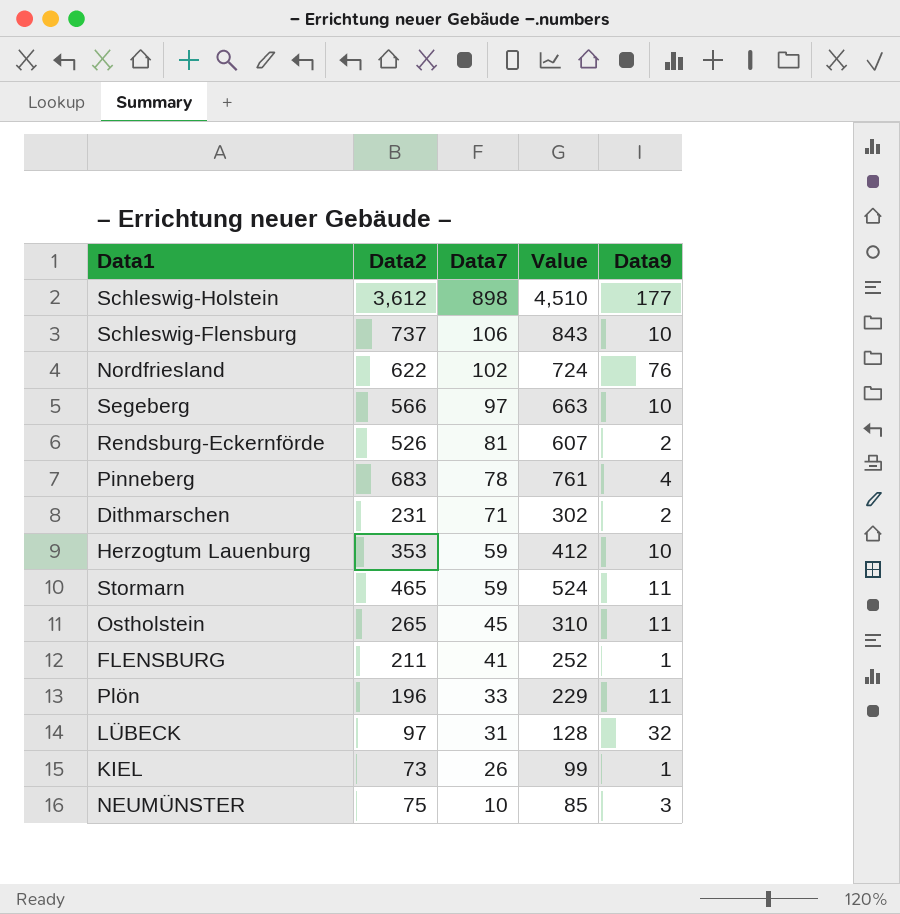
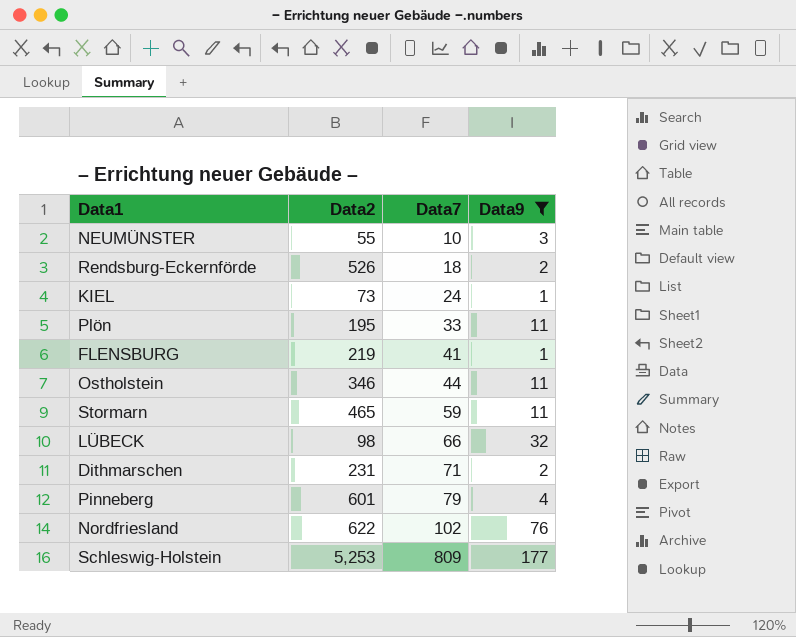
filter: none -> Data9 != 10
row order: Data7 descending -> Data7 ascending
column Value | formula: [Data2] + [Data7] -> none
NEUMÜNSTER | Data2: 75 -> 55
Rendsburg-Eckernförde | Data7: 81 -> 18
KIEL | Data7: 26 -> 24
Plön | Data2: 196 -> 195
FLENSBURG | Data2: 211 -> 219
Ostholstein | Data2: 265 -> 346
Ostholstein | Data7: 45 -> 44
LÜBECK | Data2: 97 -> 98
LÜBECK | Data7: 31 -> 66
Pinneberg | Data2: 683 -> 601
Pinneberg | Data7: 78 -> 79
Schleswig-Holstein | Data2: 3,612 -> 5,253
Schleswig-Holstein | Data7: 898 -> 809

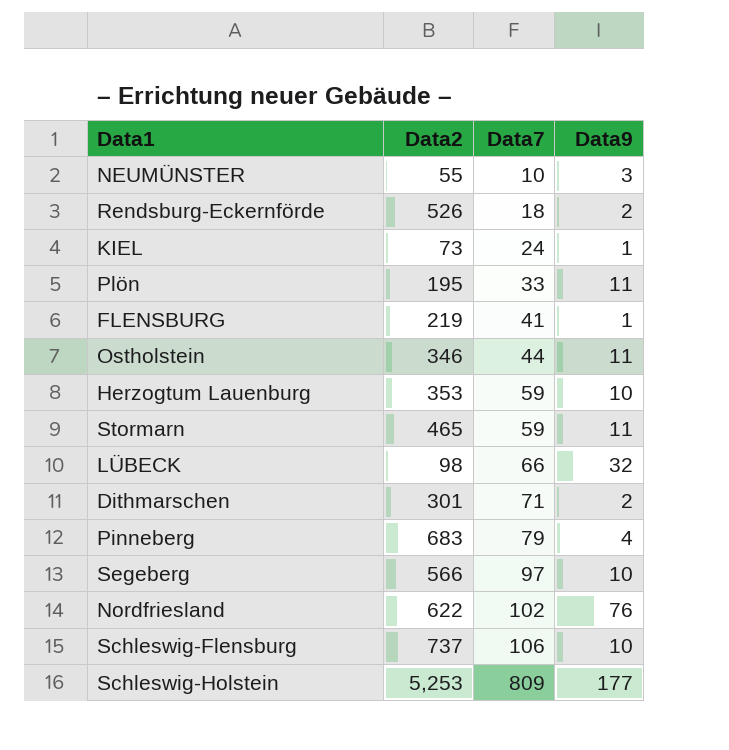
filter: Data9 != 10 -> none
Dithmarschen | Data2: 231 -> 301
Pinneberg | Data2: 601 -> 683

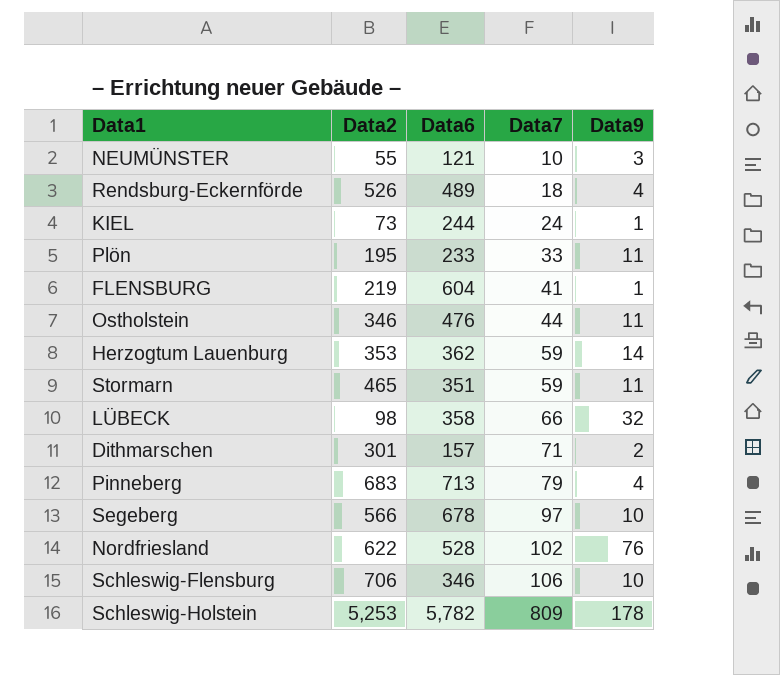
column Data6 | position: none -> 3
Rendsburg-Eckernförde | Data9: 2 -> 4
Herzogtum Lauenburg | Data9: 10 -> 14
Schleswig-Flensburg | Data2: 737 -> 706
Schleswig-Holstein | Data9: 177 -> 178

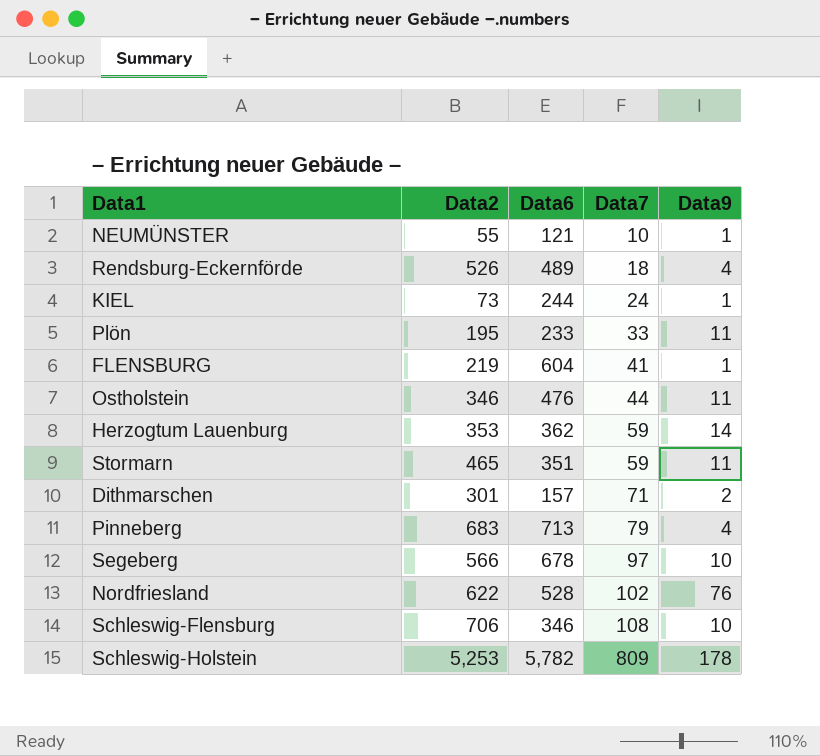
row LÜBECK: 98 | 358 | 66 | 32 -> none
NEUMÜNSTER | Data9: 3 -> 1
Schleswig-Flensburg | Data7: 106 -> 108

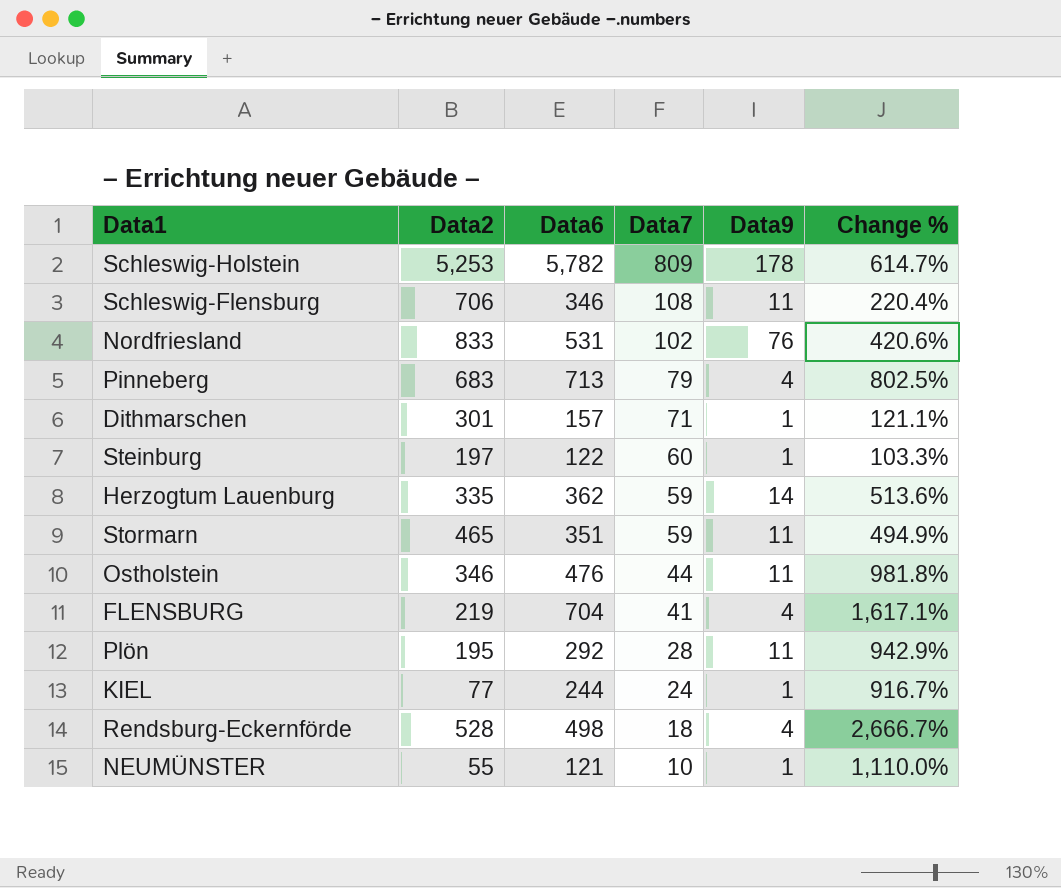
row order: Data7 ascending -> Data7 descending
column Change % | formula: none -> ([Data6] - [Data7]) / [Data7]
row Segeberg: 566 | 678 | 97 | 10 -> none
Schleswig-Flensburg | Data9: 10 -> 11
Nordfriesland | Data2: 622 -> 833
Nordfriesland | Data6: 528 -> 531
Dithmarschen | Data9: 2 -> 1
row Steinburg: none -> 197 | 122 | 60 | 1 | 103.3%
Herzogtum Lauenburg | Data2: 353 -> 335
FLENSBURG | Data6: 604 -> 704
FLENSBURG | Data9: 1 -> 4
Plön | Data6: 233 -> 292
Plön | Data7: 33 -> 28
KIEL | Data2: 73 -> 77
Rendsburg-Eckernförde | Data2: 526 -> 528
Rendsburg-Eckernförde | Data6: 489 -> 498

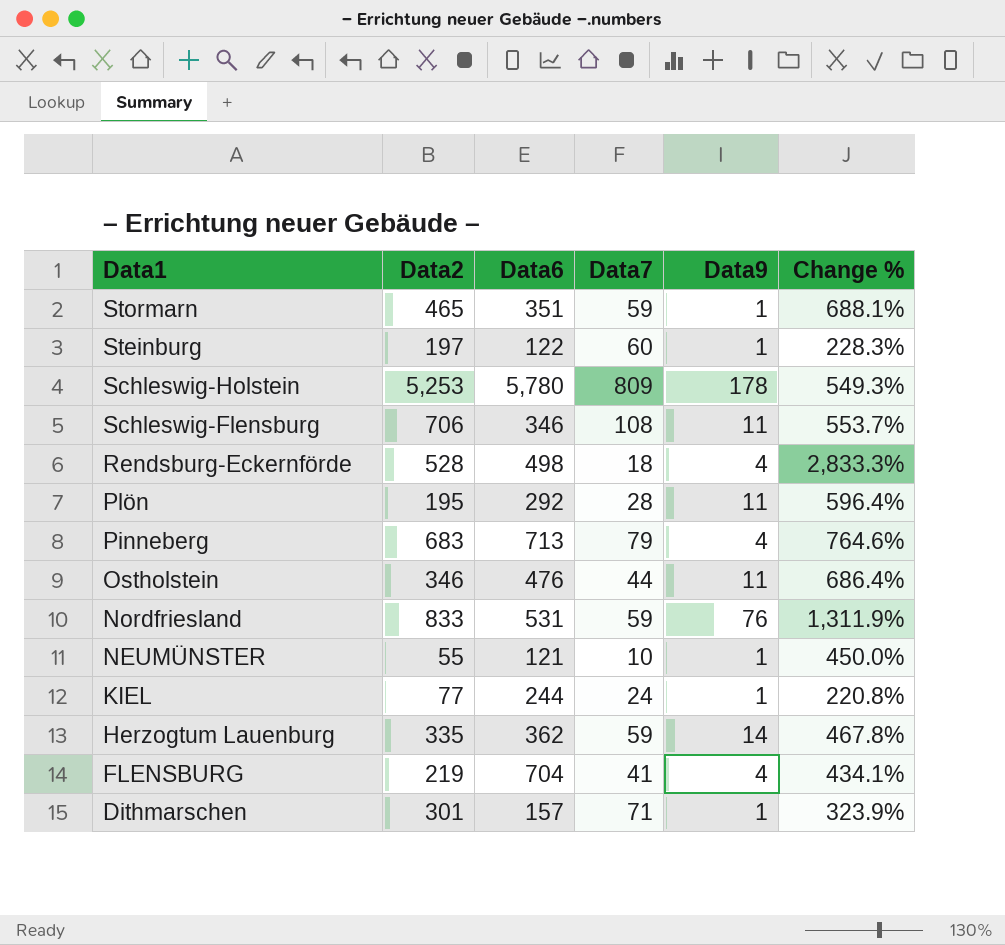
row order: Data7 descending -> Data1 descending
column Change % | formula: ([Data6] - [Data7]) / [Data7] -> ([Data2] - [Data7]) / [Data7]
Stormarn | Data9: 11 -> 1
Schleswig-Holstein | Data6: 5,782 -> 5,780
Nordfriesland | Data7: 102 -> 59

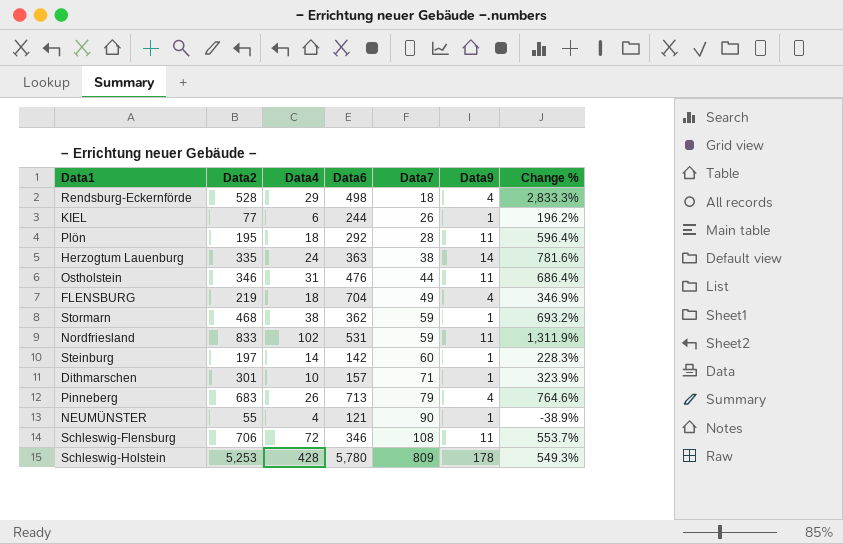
row order: Data1 descending -> Data7 ascending
column Data4 | position: none -> 3
KIEL | Data7: 24 -> 26
KIEL | Change %: 220.8% -> 196.2%
Herzogtum Lauenburg | Data6: 362 -> 363
Herzogtum Lauenburg | Data7: 59 -> 38
Herzogtum Lauenburg | Change %: 467.8% -> 781.6%
FLENSBURG | Data7: 41 -> 49
FLENSBURG | Change %: 434.1% -> 346.9%
Stormarn | Data2: 465 -> 468
Stormarn | Data6: 351 -> 362
Stormarn | Change %: 688.1% -> 693.2%
Nordfriesland | Data9: 76 -> 11
Steinburg | Data6: 122 -> 142
NEUMÜNSTER | Data7: 10 -> 90
NEUMÜNSTER | Change %: 450.0% -> -38.9%

